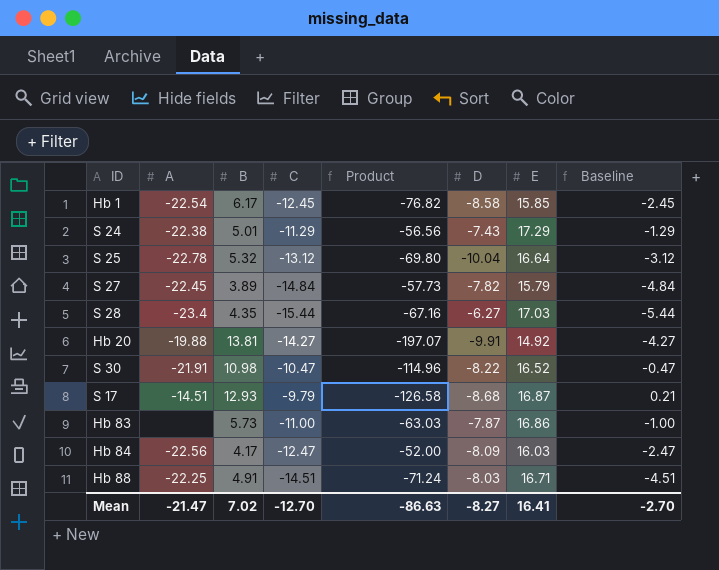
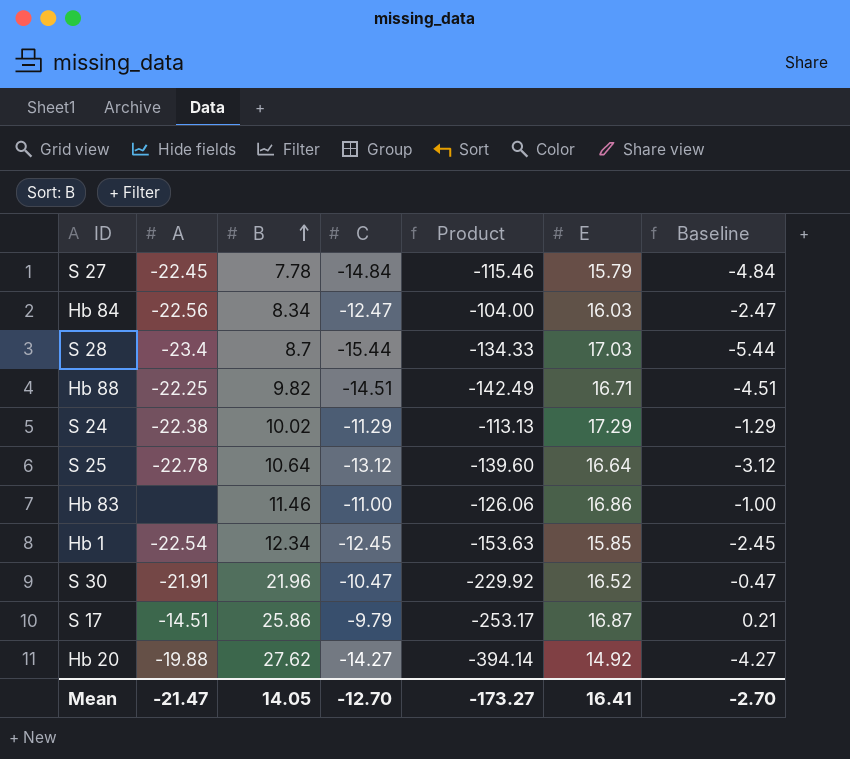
row order: none -> B ascending
column D | position: 6 -> none
S 27 | B: 3.89 -> 7.78
S 27 | Product: -57.73 -> -115.46
Hb 84 | B: 4.17 -> 8.34
Hb 84 | Product: -52.00 -> -104.00
S 28 | B: 4.35 -> 8.7
S 28 | Product: -67.16 -> -134.33
Hb 88 | B: 4.91 -> 9.82
Hb 88 | Product: -71.24 -> -142.49
S 24 | B: 5.01 -> 10.02
S 24 | Product: -56.56 -> -113.13
S 25 | B: 5.32 -> 10.64
S 25 | Product: -69.80 -> -139.60
Hb 83 | B: 5.73 -> 11.46
Hb 83 | Product: -63.03 -> -126.06
Hb 1 | B: 6.17 -> 12.34
Hb 1 | Product: -76.82 -> -153.63
S 30 | B: 10.98 -> 21.96
S 30 | Product: -114.96 -> -229.92
S 17 | B: 12.93 -> 25.86
S 17 | Product: -126.58 -> -253.17
Hb 20 | B: 13.81 -> 27.62
Hb 20 | Product: -197.07 -> -394.14
Mean | B: 7.02 -> 14.05
Mean | Product: -86.63 -> -173.27

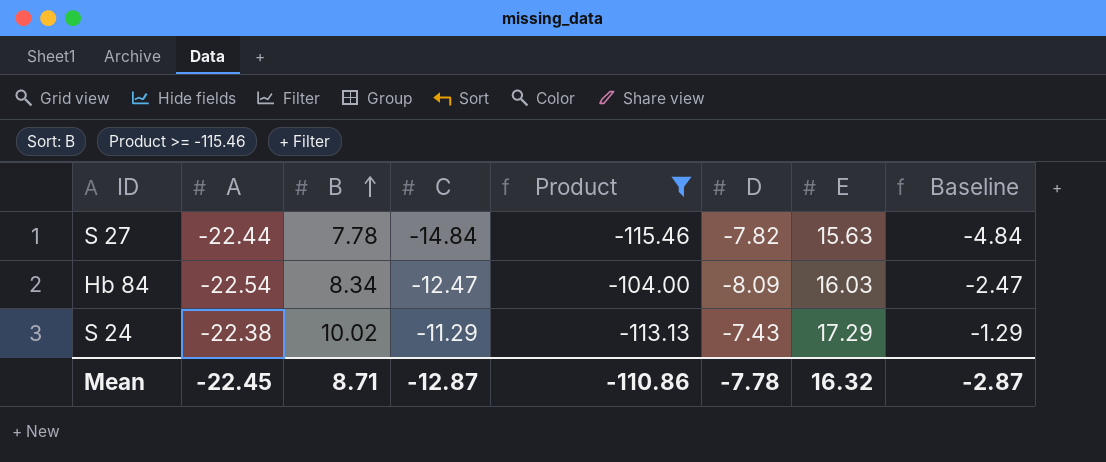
filter: none -> Product >= -115.46
column D | position: none -> 6
S 27 | A: -22.45 -> -22.44
S 27 | E: 15.79 -> 15.63
Hb 84 | A: -22.56 -> -22.54
Mean | A: -21.47 -> -22.45
Mean | B: 14.05 -> 8.71
Mean | C: -12.70 -> -12.87
Mean | Product: -173.27 -> -110.86
Mean | E: 16.41 -> 16.32
Mean | Baseline: -2.70 -> -2.87

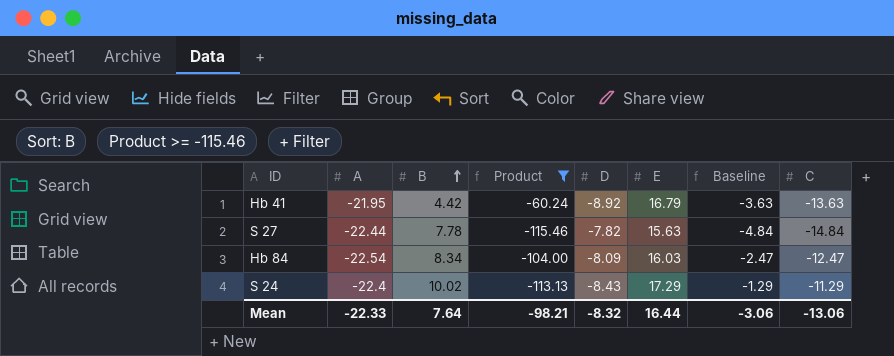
column C | position: 4 -> 8
row Hb 41: none -> -21.95 | 4.42 | -60.24 | -8.92 | 16.79 | -3.63 | -13.63
S 24 | A: -22.38 -> -22.4
S 24 | D: -7.43 -> -8.43
Mean | A: -22.45 -> -22.33
Mean | B: 8.71 -> 7.64
Mean | Product: -110.86 -> -98.21
Mean | D: -7.78 -> -8.32
Mean | E: 16.32 -> 16.44
Mean | Baseline: -2.87 -> -3.06
Mean | C: -12.87 -> -13.06

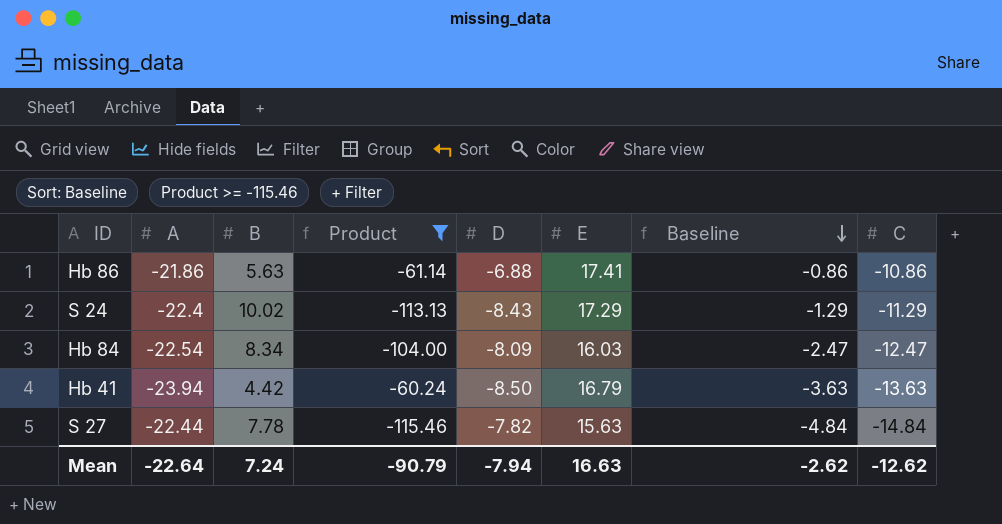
row order: B ascending -> Baseline descending
row Hb 86: none -> -21.86 | 5.63 | -61.14 | -6.88 | 17.41 | -0.86 | -10.86
Hb 41 | A: -21.95 -> -23.94
Hb 41 | D: -8.92 -> -8.50
Mean | A: -22.33 -> -22.64
Mean | B: 7.64 -> 7.24
Mean | Product: -98.21 -> -90.79
Mean | D: -8.32 -> -7.94
Mean | E: 16.44 -> 16.63
Mean | Baseline: -3.06 -> -2.62
Mean | C: -13.06 -> -12.62

